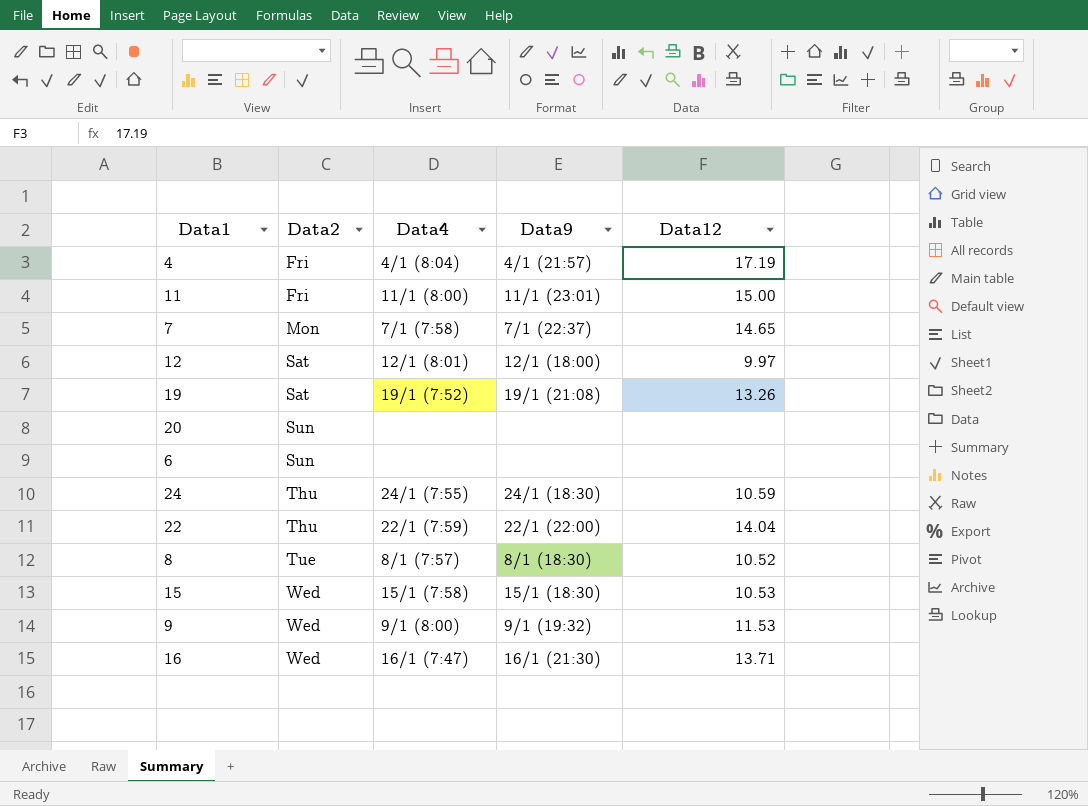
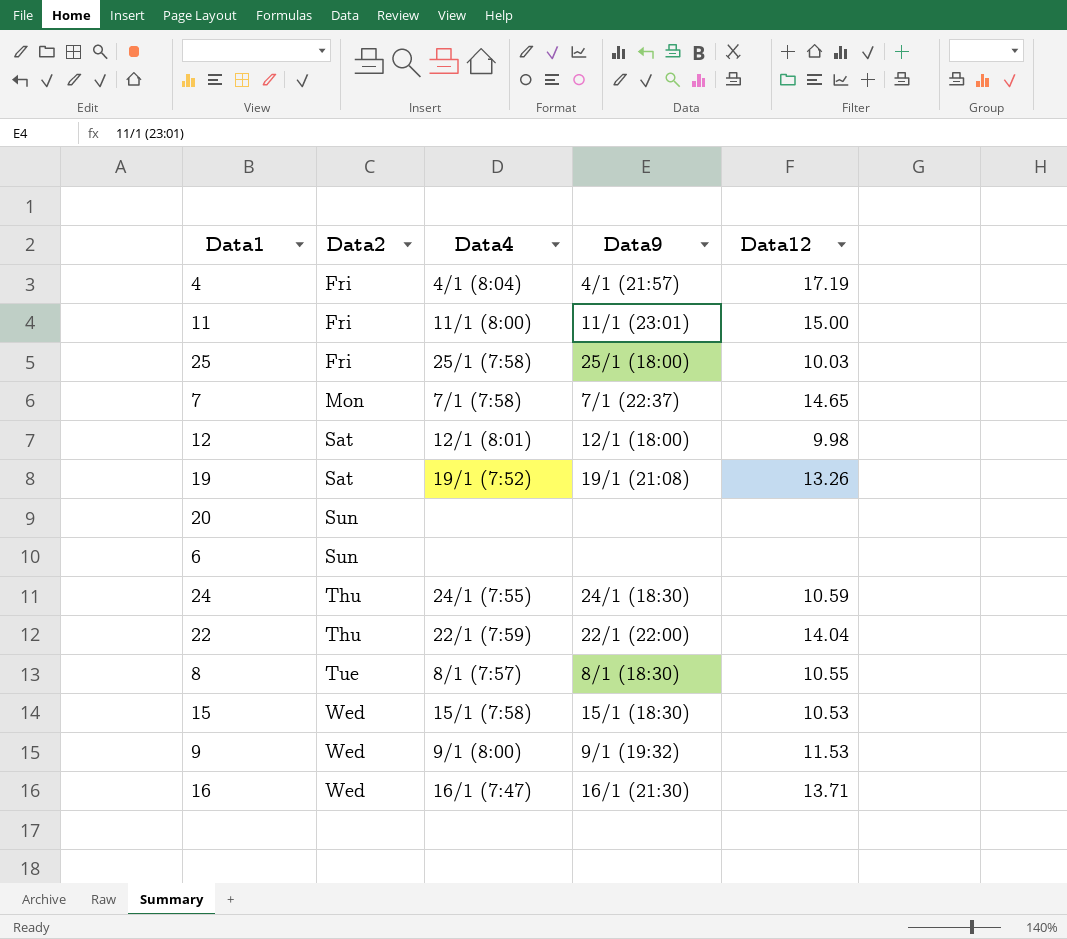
row 25: none -> Fri | 25/1 (7:58) | 25/1 (18:00) | 10.03
12 | Data12: 9.97 -> 9.98
8 | Data12: 10.52 -> 10.55

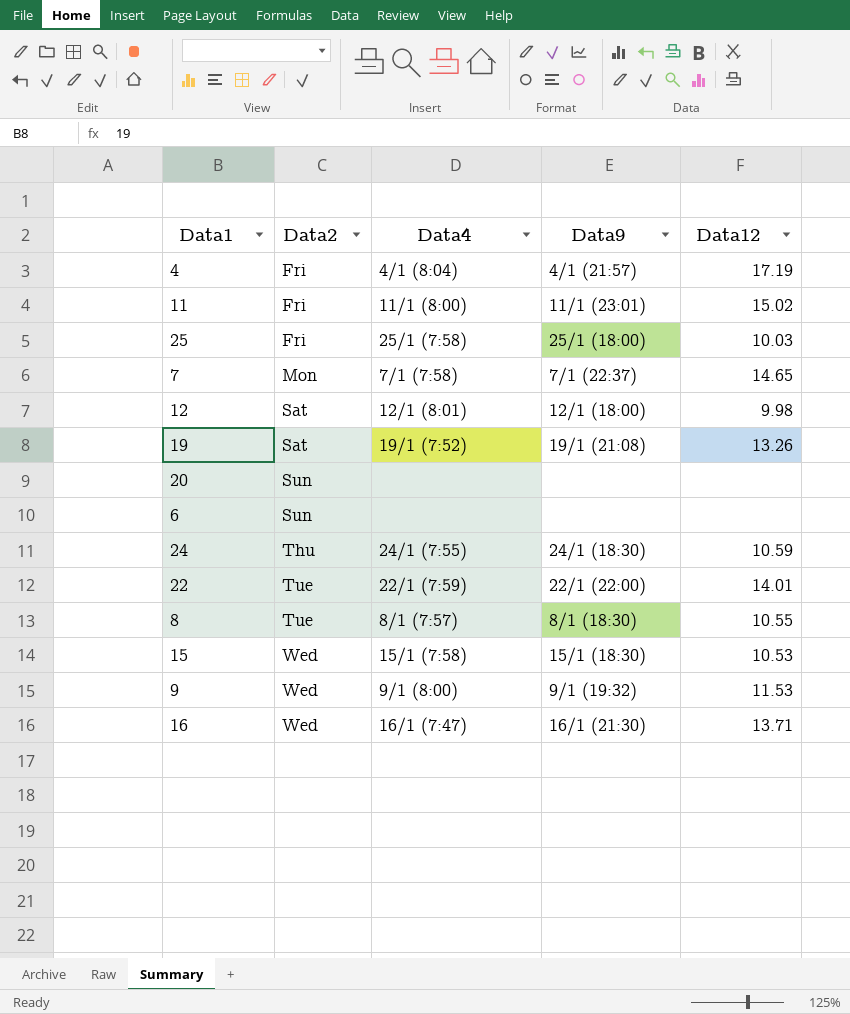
11 | Data12: 15.00 -> 15.02
22 | Data2: Thu -> Tue
22 | Data12: 14.04 -> 14.01

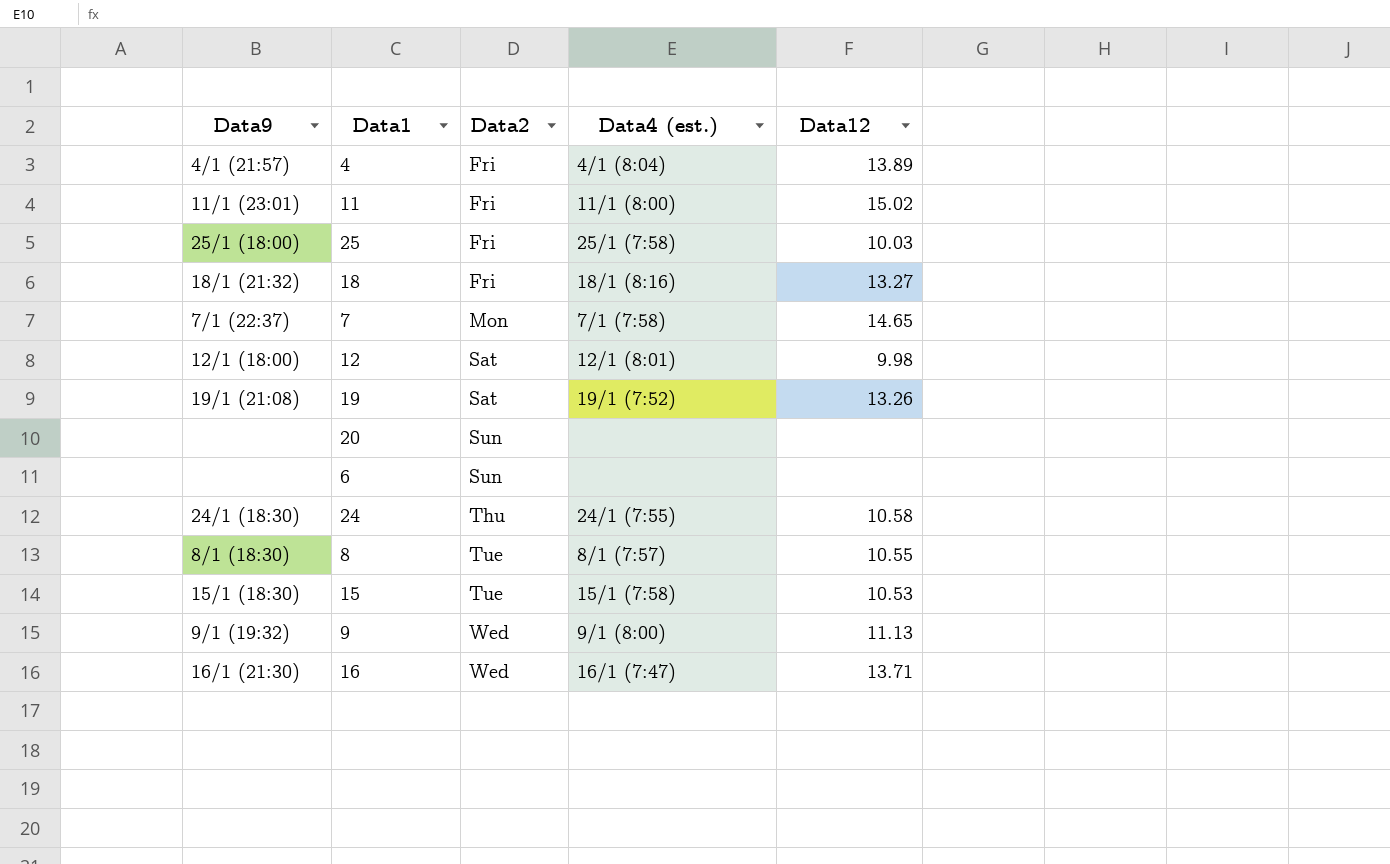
column Data9 | position: 4 -> 1
column name: Data4 -> Data4 (est.)
row 22: Tue | 22/1 (7:59) | 22/1 (22:00) | 14.01 -> none
4 | Data12: 17.19 -> 13.89
row 18: none -> 18/1 (21:32) | Fri | 18/1 (8:16) | 13.27
24 | Data12: 10.59 -> 10.58
15 | Data2: Wed -> Tue
9 | Data12: 11.53 -> 11.13

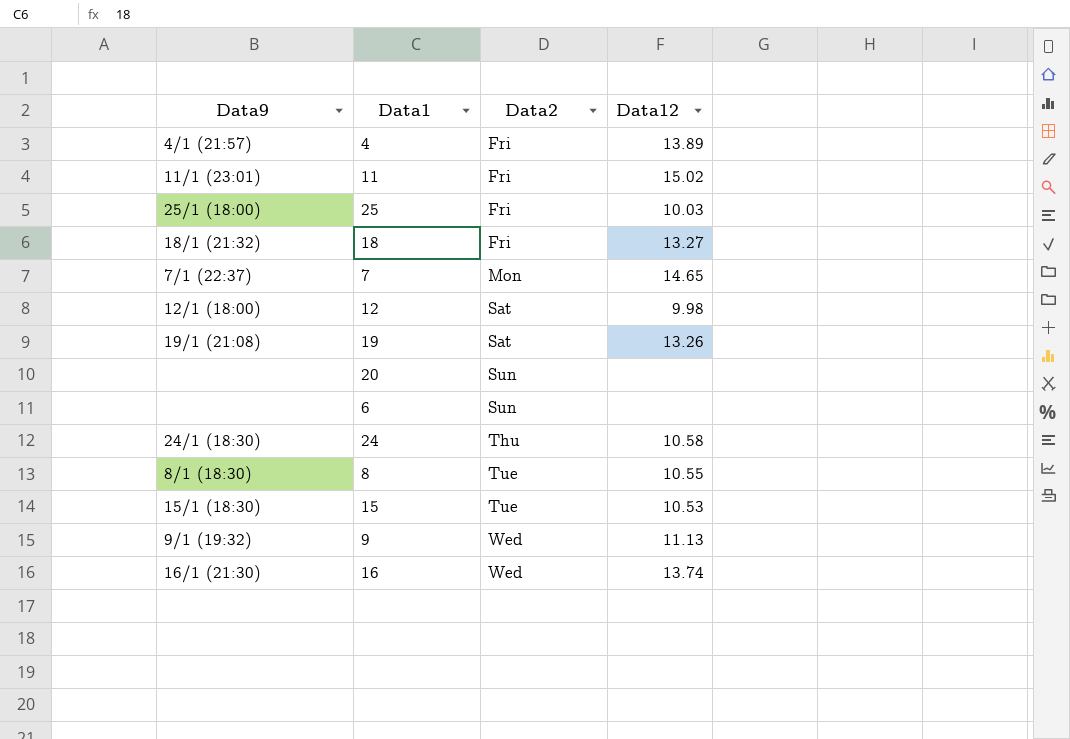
column Data4 (est.) | position: 4 -> none
16 | Data12: 13.71 -> 13.74

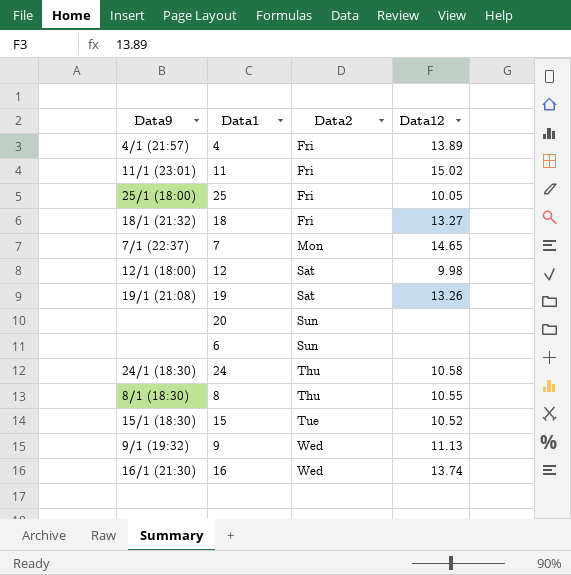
25 | Data12: 10.03 -> 10.05
8 | Data2: Tue -> Thu
15 | Data12: 10.53 -> 10.52

